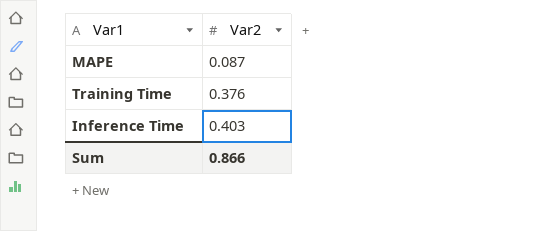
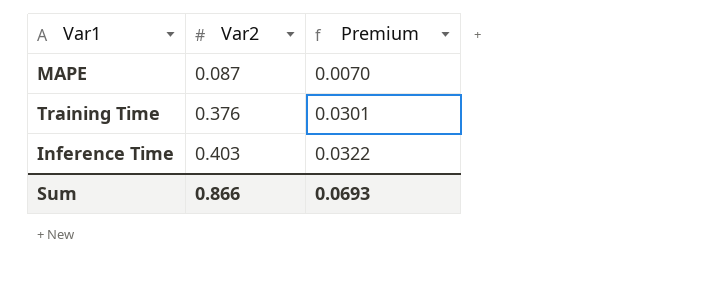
column Premium | formula: none -> [Var2] * 0.08

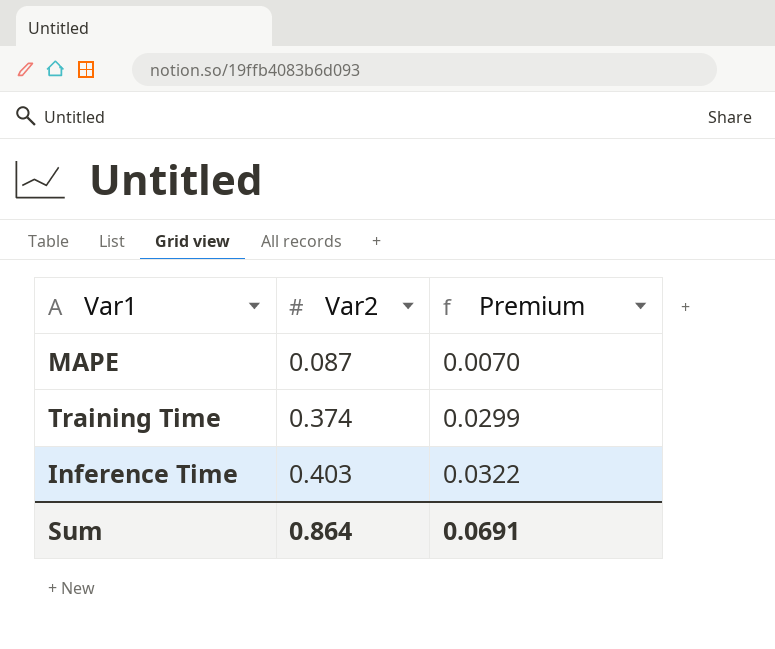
Training Time | Var2: 0.376 -> 0.374
Training Time | Premium: 0.0301 -> 0.0299
Sum | Var2: 0.866 -> 0.864
Sum | Premium: 0.0693 -> 0.0691

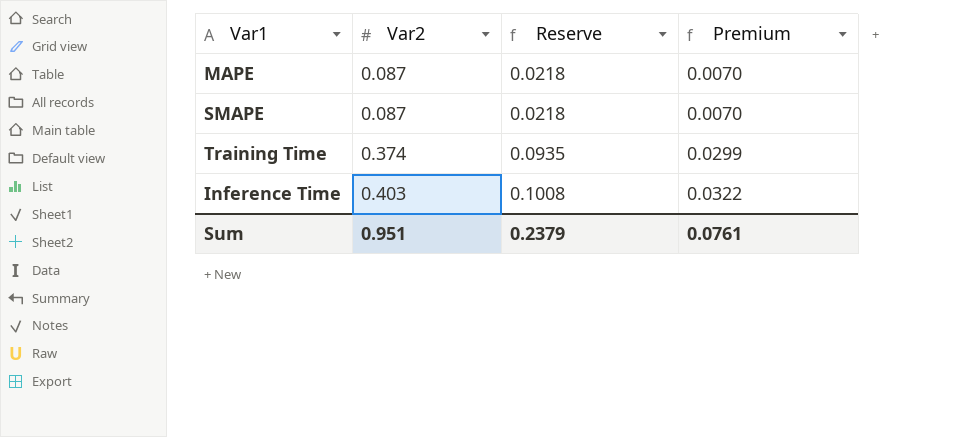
column Reserve | formula: none -> [Var2] * 0.25
row SMAPE: none -> 0.087 | 0.0218 | 0.0070
Sum | Var2: 0.864 -> 0.951
Sum | Premium: 0.0691 -> 0.0761

